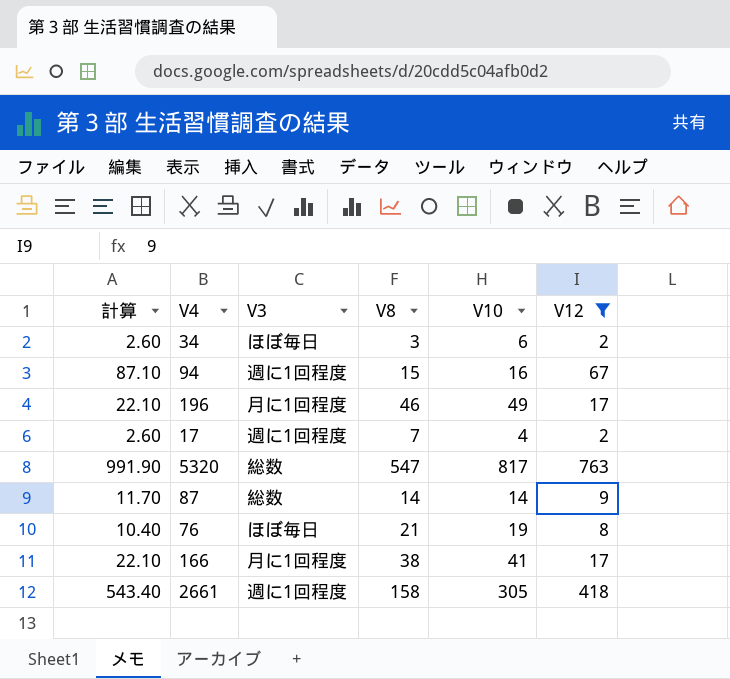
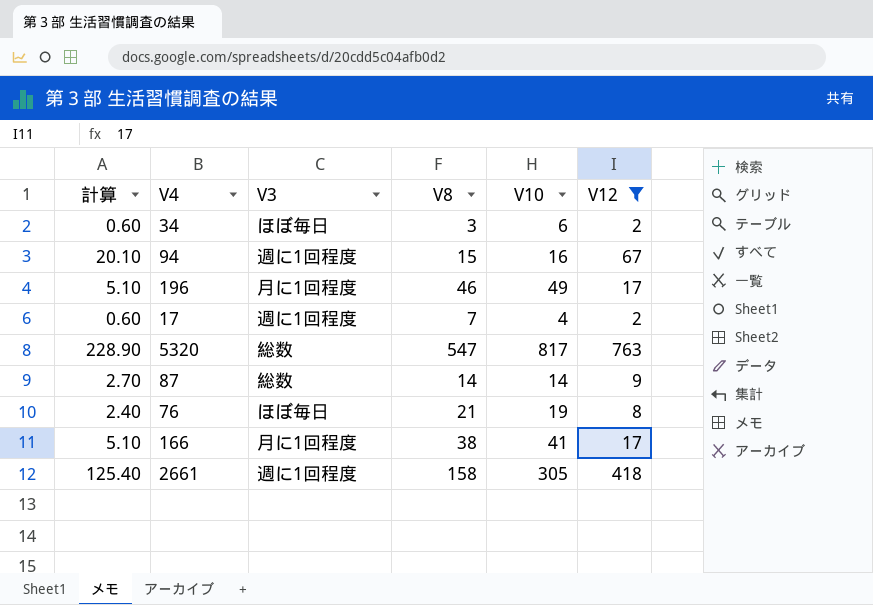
column 計算 | formula: [V12] * 1.3 -> [V12] * 0.3

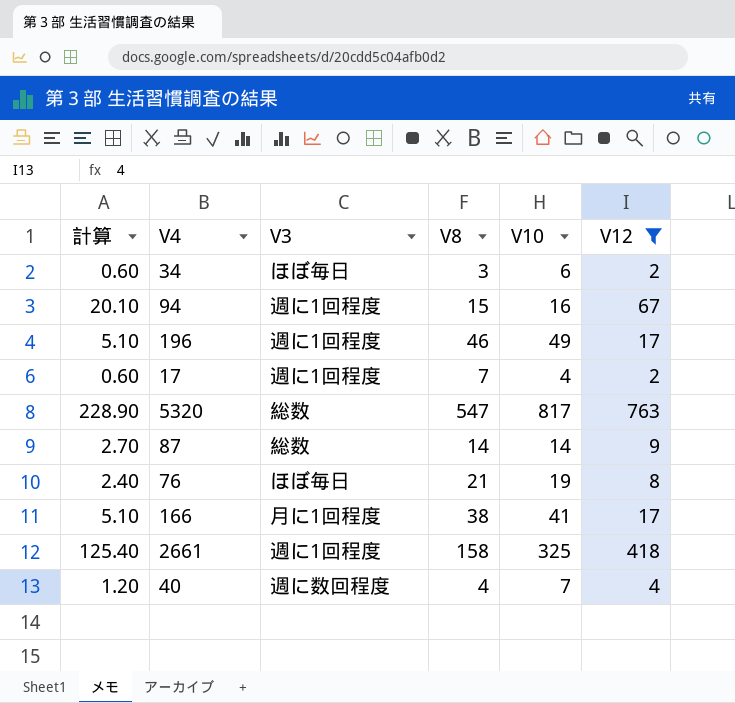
196 | V3: 月に1回程度 -> 週に1回程度
2661 | V10: 305 -> 325
row 40: none -> 1.20 | 週に数回程度 | 4 | 7 | 4

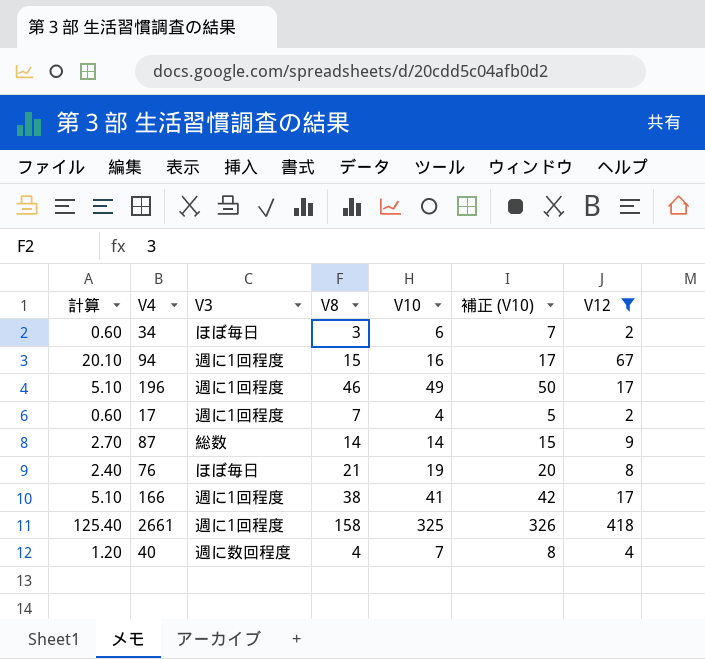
column 補正 (V10) | formula: none -> [V10] + 1
row 5320: 228.90 | 総数 | 547 | 817 | 763 -> none
166 | V3: 月に1回程度 -> 週に1回程度

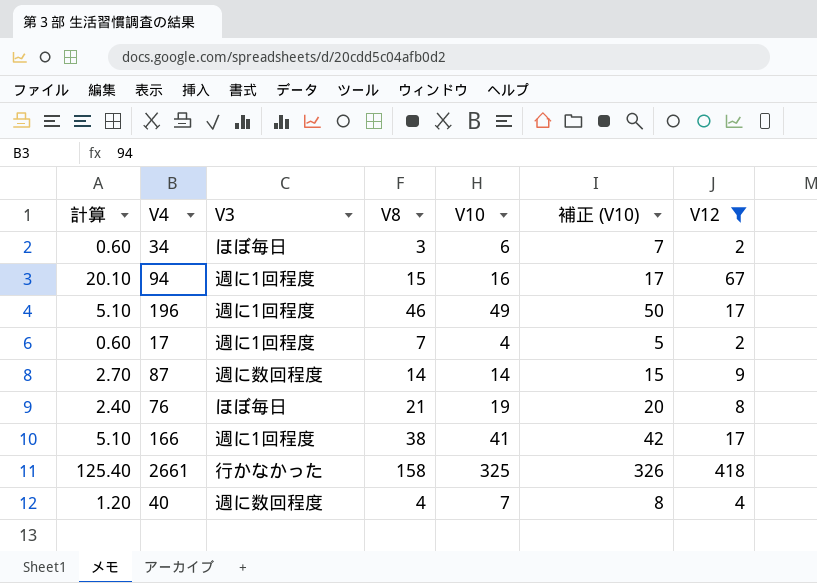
87 | V3: 総数 -> 週に数回程度
2661 | V3: 週に1回程度 -> 行かなかった

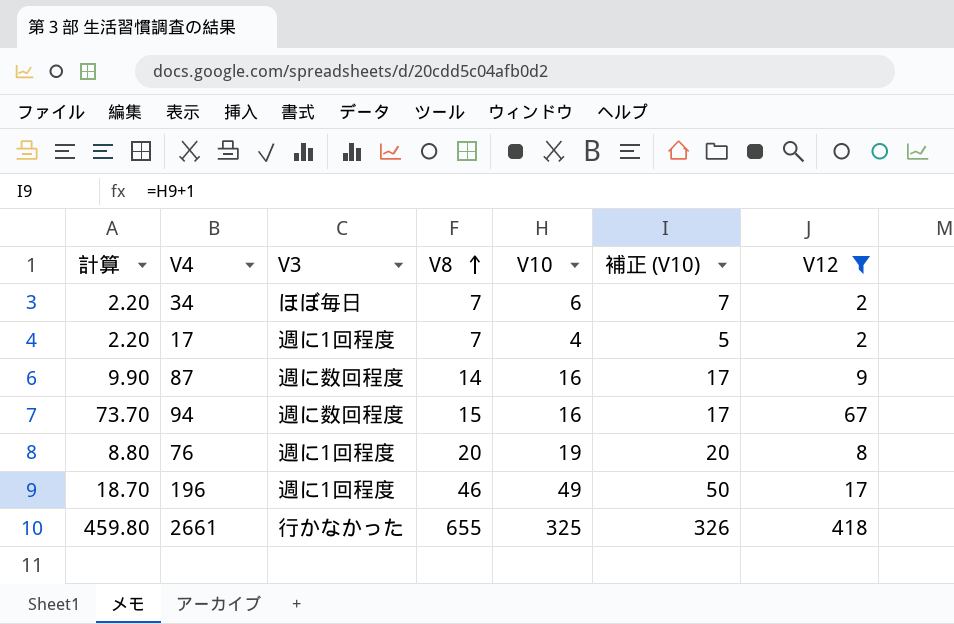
row order: none -> V8 ascending
column 計算 | formula: [V12] * 0.3 -> [V12] * 1.1
row 166: 5.10 | 週に1回程度 | 38 | 41 | 42 | 17 -> none
row 40: 1.20 | 週に数回程度 | 4 | 7 | 8 | 4 -> none
34 | V8: 3 -> 7
87 | V10: 14 -> 16
87 | 補正 (V10): 15 -> 17
94 | V3: 週に1回程度 -> 週に数回程度
76 | V3: ほぼ毎日 -> 週に1回程度
76 | V8: 21 -> 20
2661 | V8: 158 -> 655

